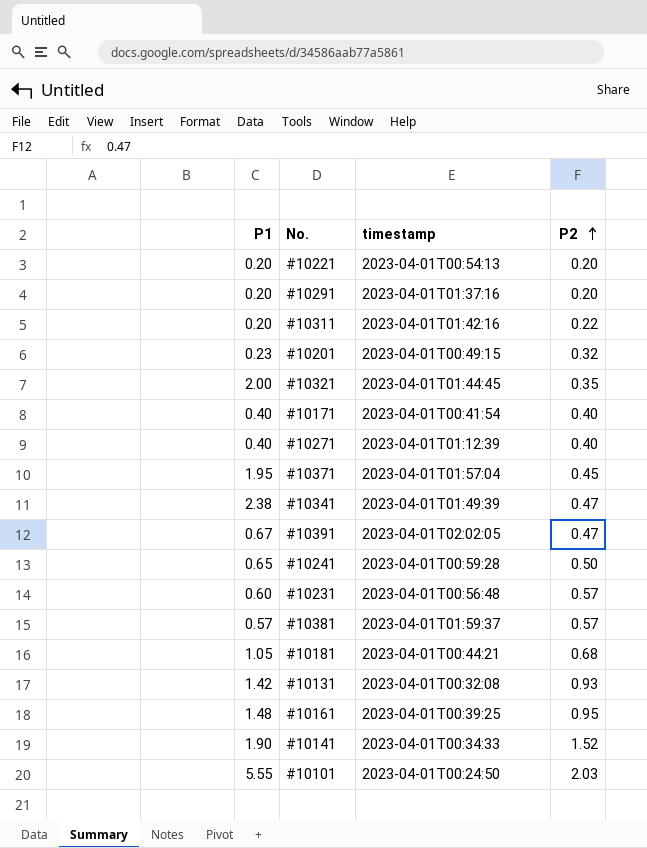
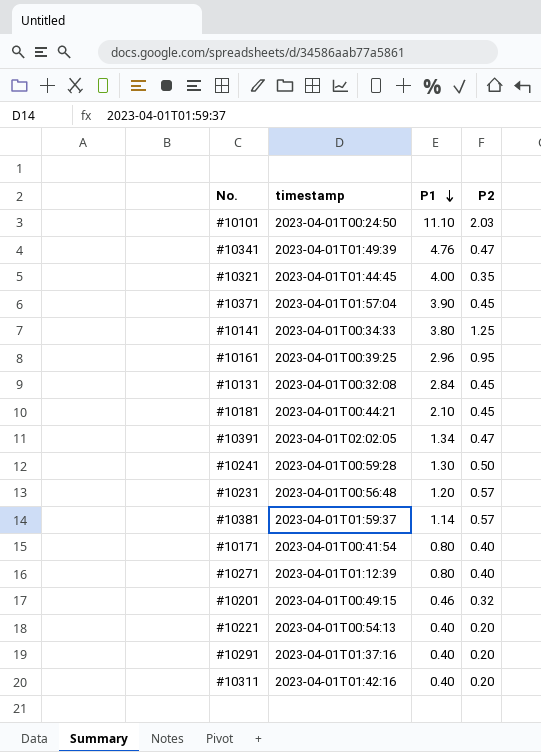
row order: P2 ascending -> P1 descending
column P1 | position: 1 -> 3
#10101 | P1: 5.55 -> 11.10
#10341 | P1: 2.38 -> 4.76
#10321 | P1: 2.00 -> 4.00
#10371 | P1: 1.95 -> 3.90
#10141 | P1: 1.90 -> 3.80
#10141 | P2: 1.52 -> 1.25
#10161 | P1: 1.48 -> 2.96
#10131 | P1: 1.42 -> 2.84
#10131 | P2: 0.93 -> 0.45
#10181 | P1: 1.05 -> 2.10
#10181 | P2: 0.68 -> 0.45
#10391 | P1: 0.67 -> 1.34
#10241 | P1: 0.65 -> 1.30
#10231 | P1: 0.60 -> 1.20
#10381 | P1: 0.57 -> 1.14
#10171 | P1: 0.40 -> 0.80
#10271 | P1: 0.40 -> 0.80
#10201 | P1: 0.23 -> 0.46
#10221 | P1: 0.20 -> 0.40
#10291 | P1: 0.20 -> 0.40
#10311 | P1: 0.20 -> 0.40
#10311 | P2: 0.22 -> 0.20

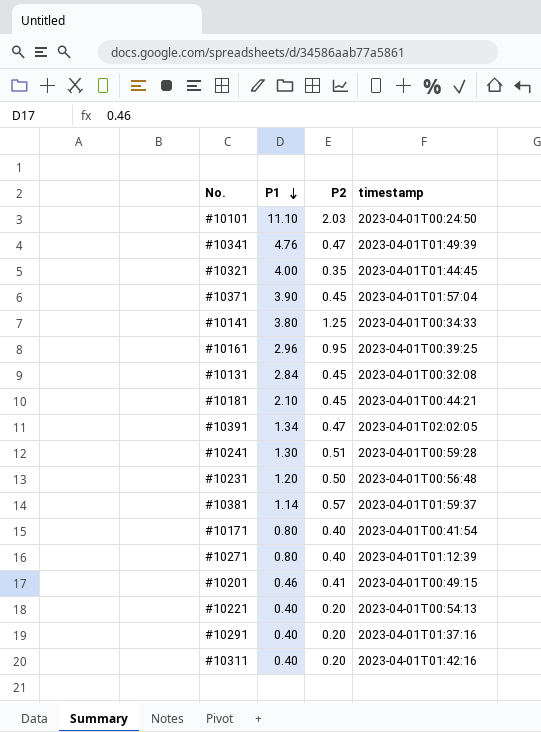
column timestamp | position: 2 -> 4
#10241 | P2: 0.50 -> 0.51
#10231 | P2: 0.57 -> 0.50
#10201 | P2: 0.32 -> 0.41

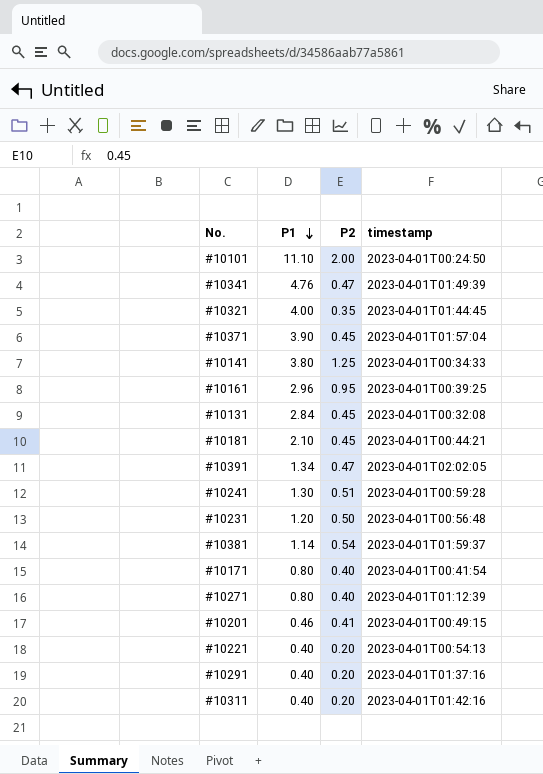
#10101 | P2: 2.03 -> 2.00
#10381 | P2: 0.57 -> 0.54

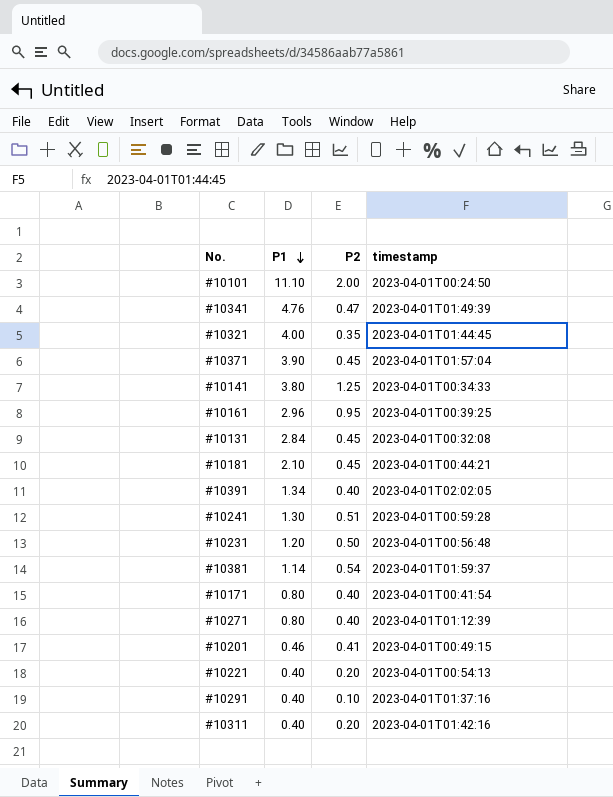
#10391 | P2: 0.47 -> 0.40
#10291 | P2: 0.20 -> 0.10

